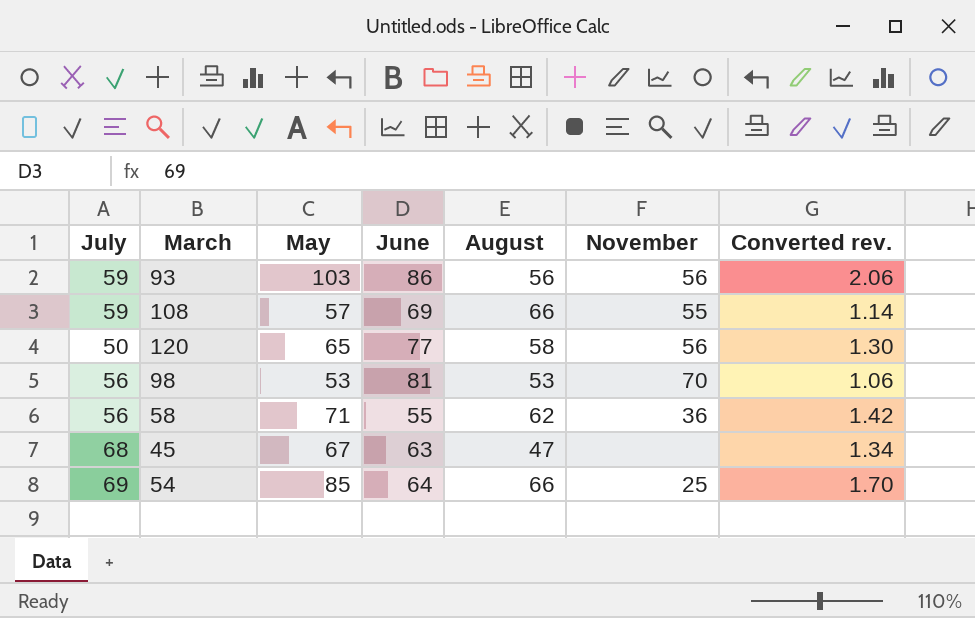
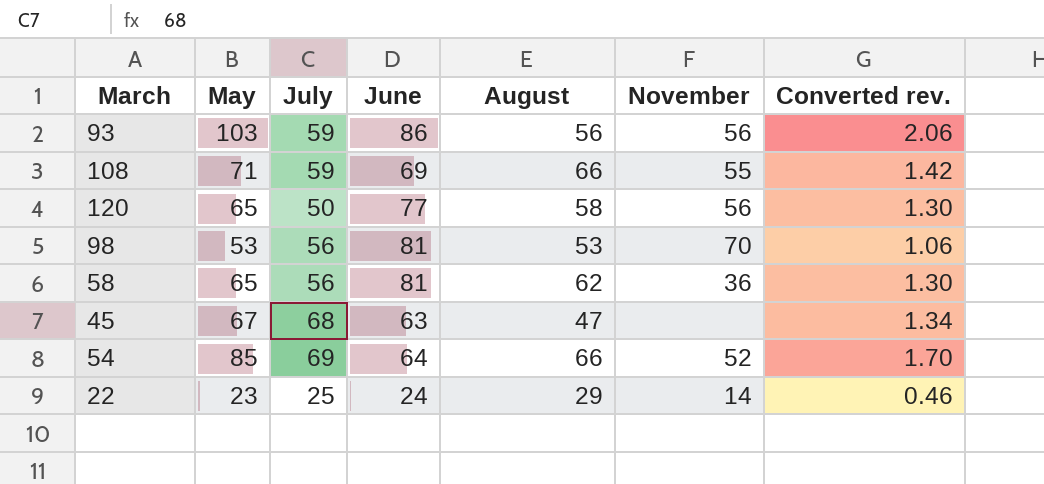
column July | position: 1 -> 3
108 | May: 57 -> 71
108 | Converted rev.: 1.14 -> 1.42
58 | May: 71 -> 65
58 | June: 55 -> 81
58 | Converted rev.: 1.42 -> 1.30
54 | November: 25 -> 52
row 22: none -> 23 | 25 | 24 | 29 | 14 | 0.46

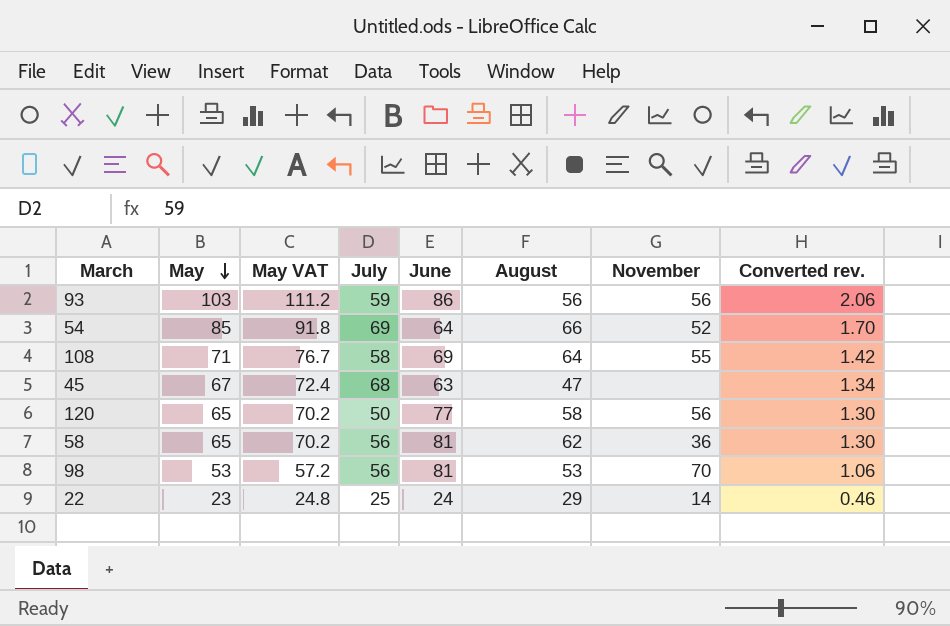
row order: none -> May descending
column May VAT | formula: none -> [May] * 1.08
108 | July: 59 -> 58
108 | August: 66 -> 64

